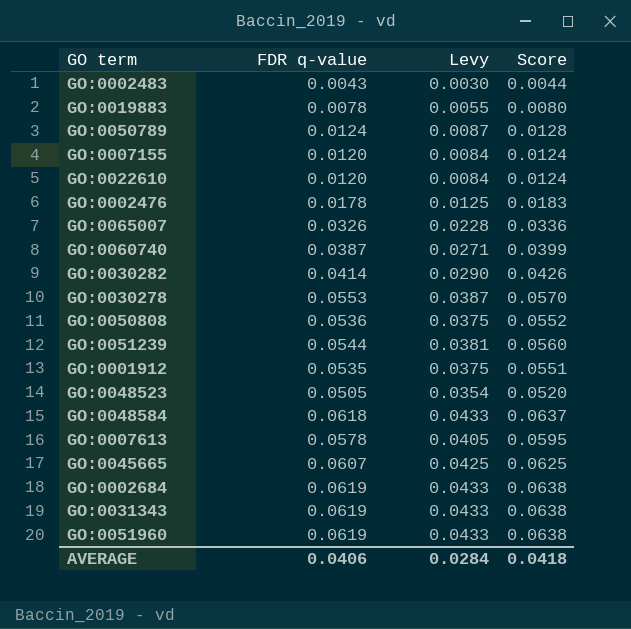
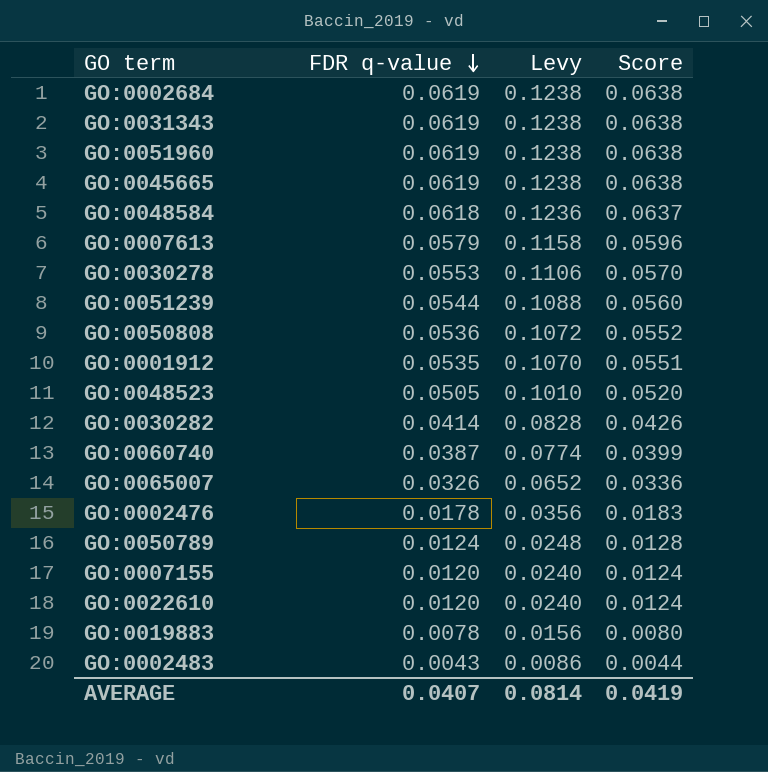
row order: none -> FDR q-value descending
column Levy | formula: [FDR q-value] * 0.7 -> [FDR q-value] * 2
GO:0045665 | FDR q-value: 0.0607 -> 0.0619
GO:0045665 | Score: 0.0625 -> 0.0638
GO:0007613 | FDR q-value: 0.0578 -> 0.0579
GO:0007613 | Score: 0.0595 -> 0.0596
AVERAGE | FDR q-value: 0.0406 -> 0.0407
AVERAGE | Levy: 0.0284 -> 0.0814
AVERAGE | Score: 0.0418 -> 0.0419

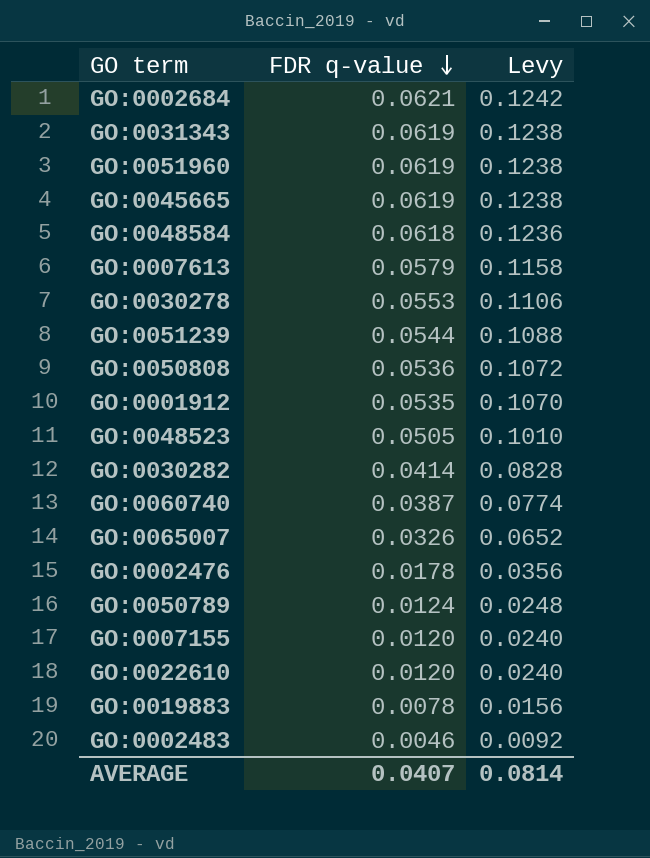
column Score | formula: [FDR q-value] * 1.03 -> none
GO:0002684 | FDR q-value: 0.0619 -> 0.0621
GO:0002684 | Levy: 0.1238 -> 0.1242
GO:0002483 | FDR q-value: 0.0043 -> 0.0046
GO:0002483 | Levy: 0.0086 -> 0.0092

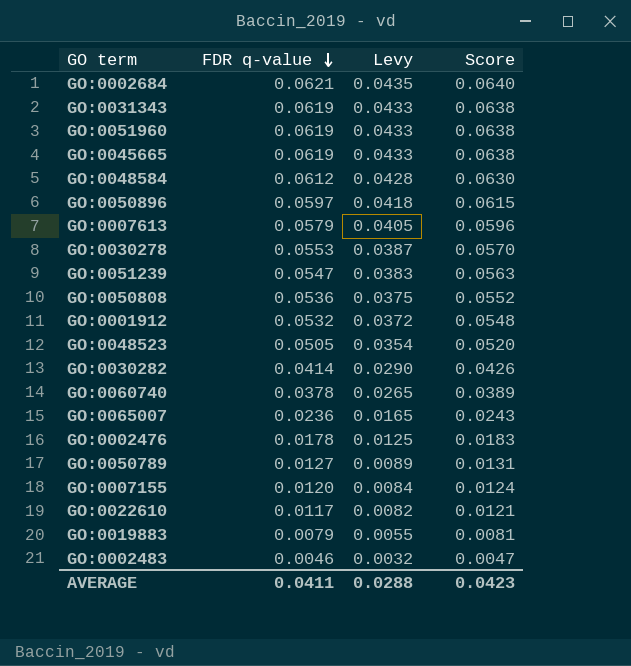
column Levy | formula: [FDR q-value] * 2 -> [FDR q-value] * 0.7
column Score | formula: none -> [FDR q-value] * 1.03
GO:0048584 | FDR q-value: 0.0618 -> 0.0612
row GO:0050896: none -> 0.0597 | 0.0418 | 0.0615
GO:0051239 | FDR q-value: 0.0544 -> 0.0547
GO:0001912 | FDR q-value: 0.0535 -> 0.0532
GO:0060740 | FDR q-value: 0.0387 -> 0.0378
GO:0065007 | FDR q-value: 0.0326 -> 0.0236
GO:0050789 | FDR q-value: 0.0124 -> 0.0127
GO:0022610 | FDR q-value: 0.0120 -> 0.0117
GO:0019883 | FDR q-value: 0.0078 -> 0.0079
AVERAGE | FDR q-value: 0.0407 -> 0.0411
AVERAGE | Levy: 0.0814 -> 0.0288

